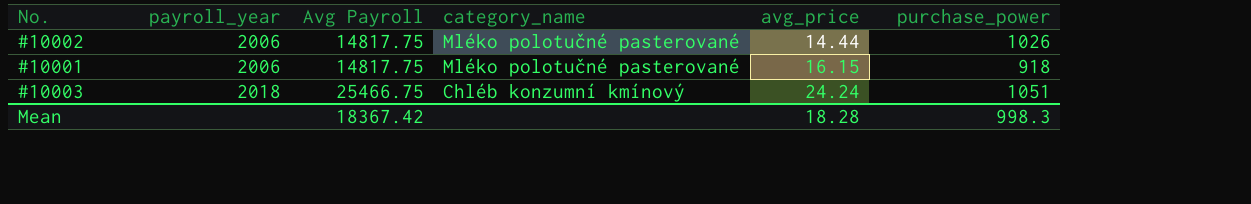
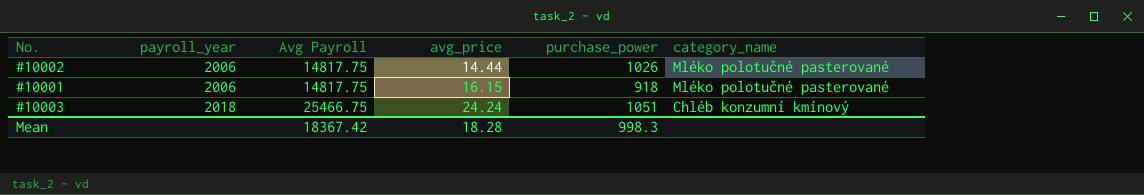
column category_name | position: 4 -> 6

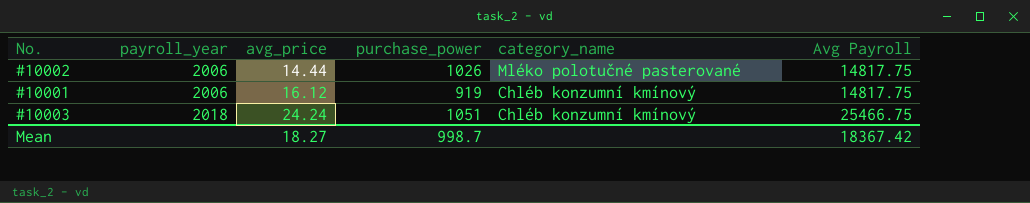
column Avg Payroll | position: 3 -> 6
#10001 | avg_price: 16.15 -> 16.12
#10001 | purchase_power: 918 -> 919
#10001 | category_name: Mléko polotučné pasterované -> Chléb konzumní kmínový
Mean | avg_price: 18.28 -> 18.27
Mean | purchase_power: 998.3 -> 998.7

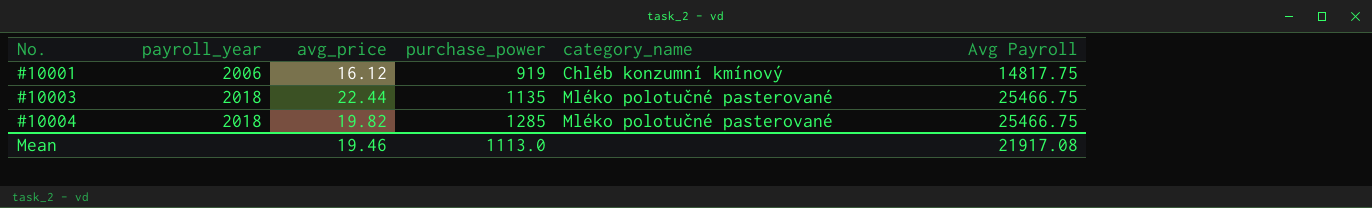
row #10002: 2006 | 14.44 | 1026 | Mléko polotučné pasterované | 14817.75 -> none
#10003 | avg_price: 24.24 -> 22.44
#10003 | purchase_power: 1051 -> 1135
#10003 | category_name: Chléb konzumní kmínový -> Mléko polotučné pasterované
row #10004: none -> 2018 | 19.82 | 1285 | Mléko polotučné pasterované | 25466.75
Mean | avg_price: 18.27 -> 19.46
Mean | purchase_power: 998.7 -> 1113.0
Mean | Avg Payroll: 18367.42 -> 21917.08

